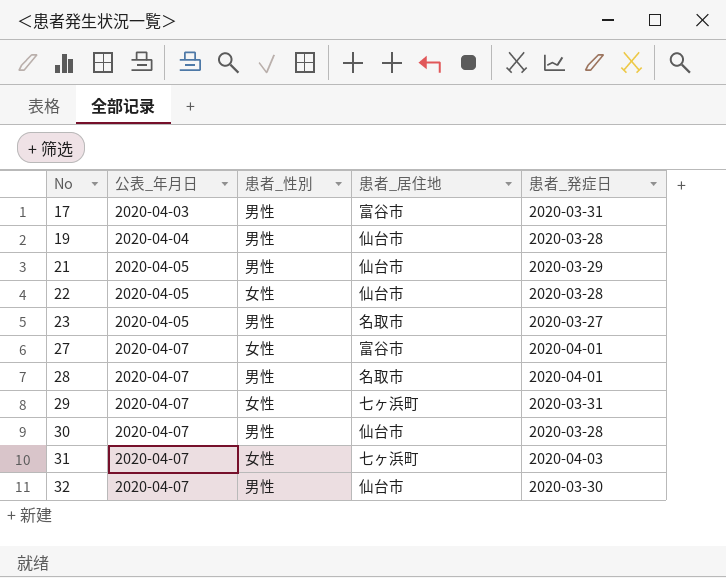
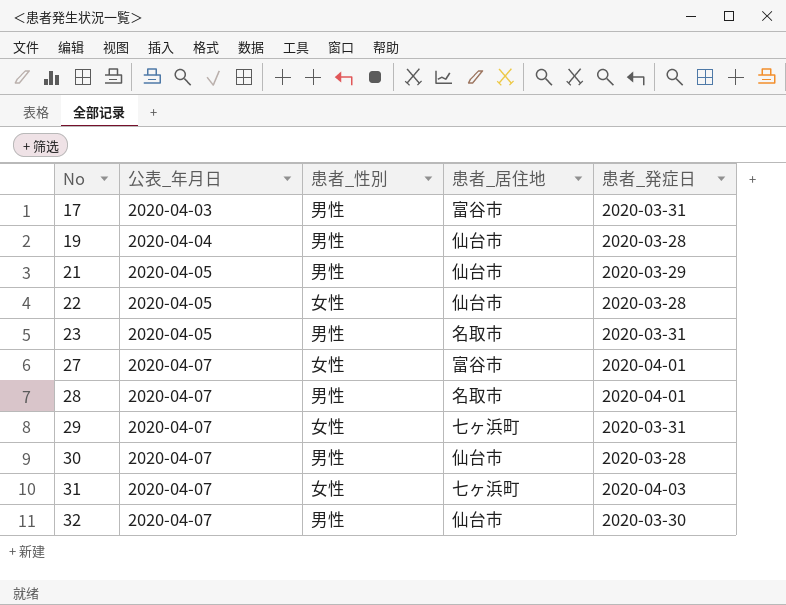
23 | 患者_発症日: 2020-03-27 -> 2020-03-31

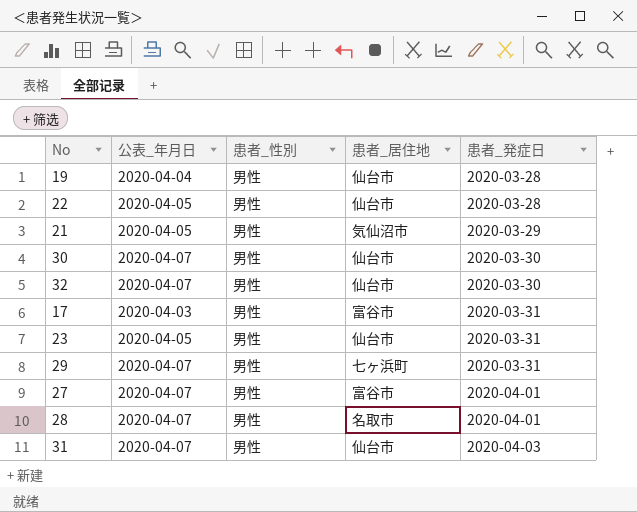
row order: No ascending -> 患者_発症日 ascending
22 | 患者_性別: 女性 -> 男性
21 | 患者_居住地: 仙台市 -> 気仙沼市
30 | 患者_発症日: 2020-03-28 -> 2020-03-30
23 | 患者_居住地: 名取市 -> 仙台市
29 | 患者_性別: 女性 -> 男性
27 | 患者_性別: 女性 -> 男性
31 | 患者_性別: 女性 -> 男性
31 | 患者_居住地: 七ヶ浜町 -> 仙台市

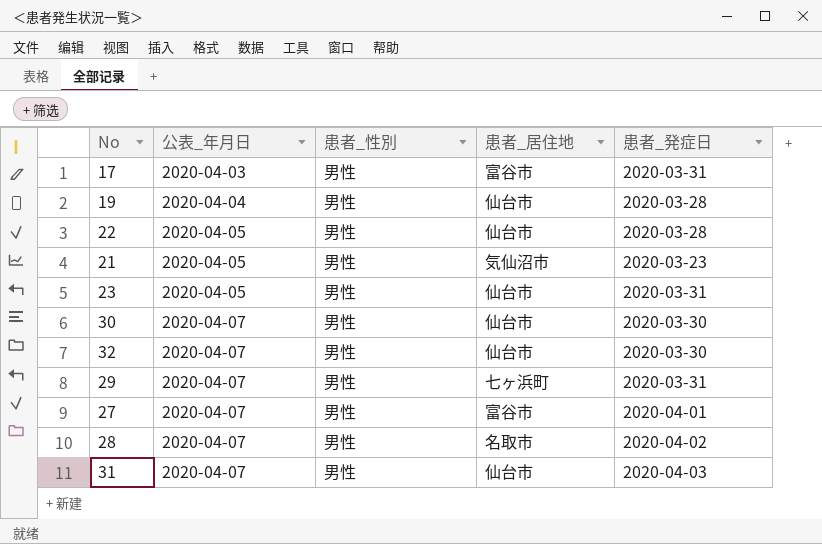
row order: 患者_発症日 ascending -> 公表_年月日 ascending
21 | 患者_発症日: 2020-03-29 -> 2020-03-23
28 | 患者_発症日: 2020-04-01 -> 2020-04-02

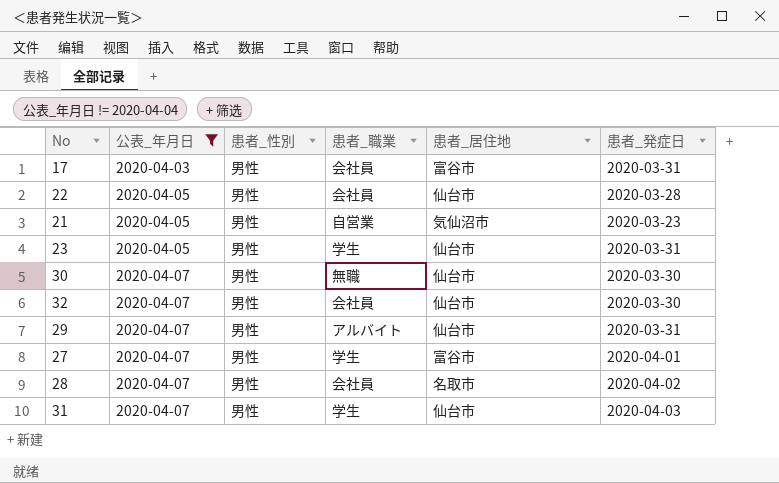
filter: none -> 公表_年月日 != 2020-04-04
column 患者_職業 | position: none -> 4
29 | 患者_居住地: 七ヶ浜町 -> 仙台市

